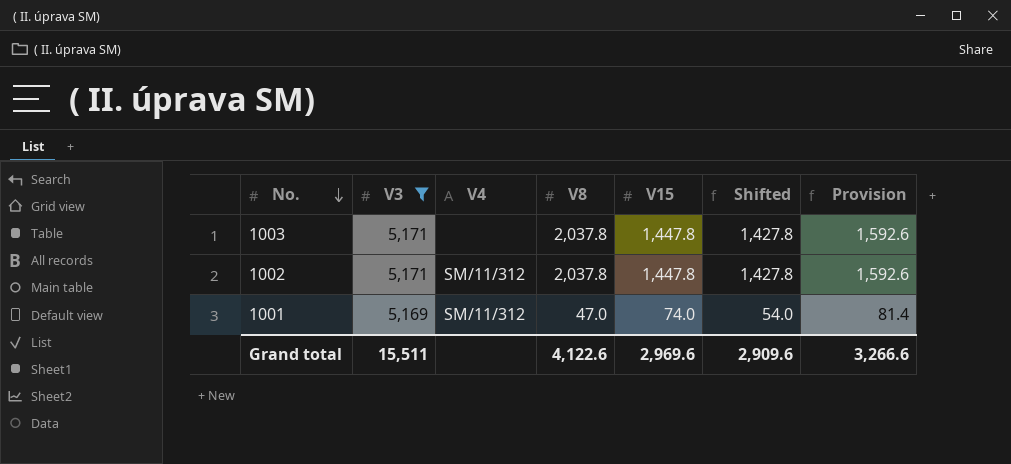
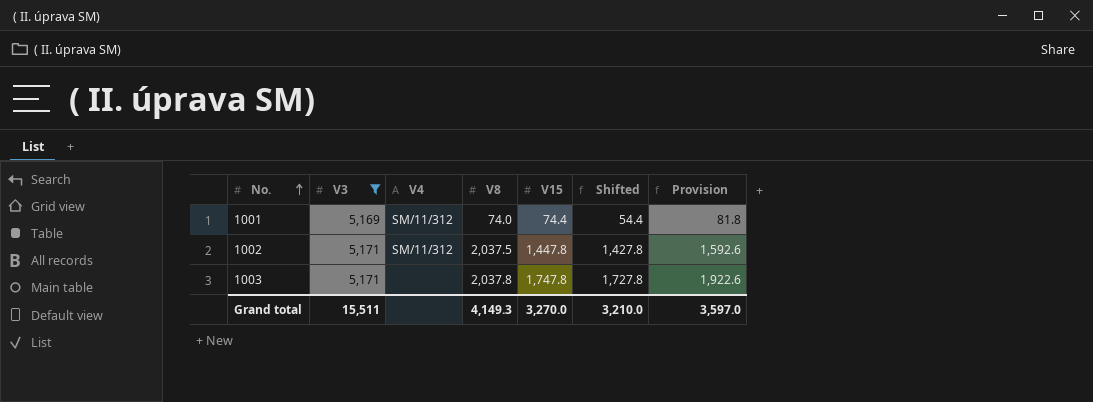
row order: No. descending -> No. ascending
1001 | V8: 47.0 -> 74.0
1001 | V15: 74.0 -> 74.4
1001 | Shifted: 54.0 -> 54.4
1001 | Provision: 81.4 -> 81.8
1002 | V8: 2,037.8 -> 2,037.5
1003 | V15: 1,447.8 -> 1,747.8
1003 | Shifted: 1,427.8 -> 1,727.8
1003 | Provision: 1,592.6 -> 1,922.6
Grand total | V8: 4,122.6 -> 4,149.3
Grand total | V15: 2,969.6 -> 3,270.0
Grand total | Shifted: 2,909.6 -> 3,210.0
Grand total | Provision: 3,266.6 -> 3,597.0

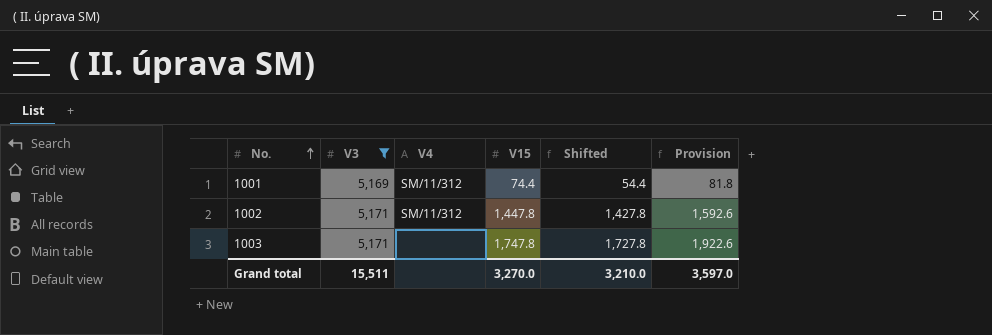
column V8 | position: 4 -> none

